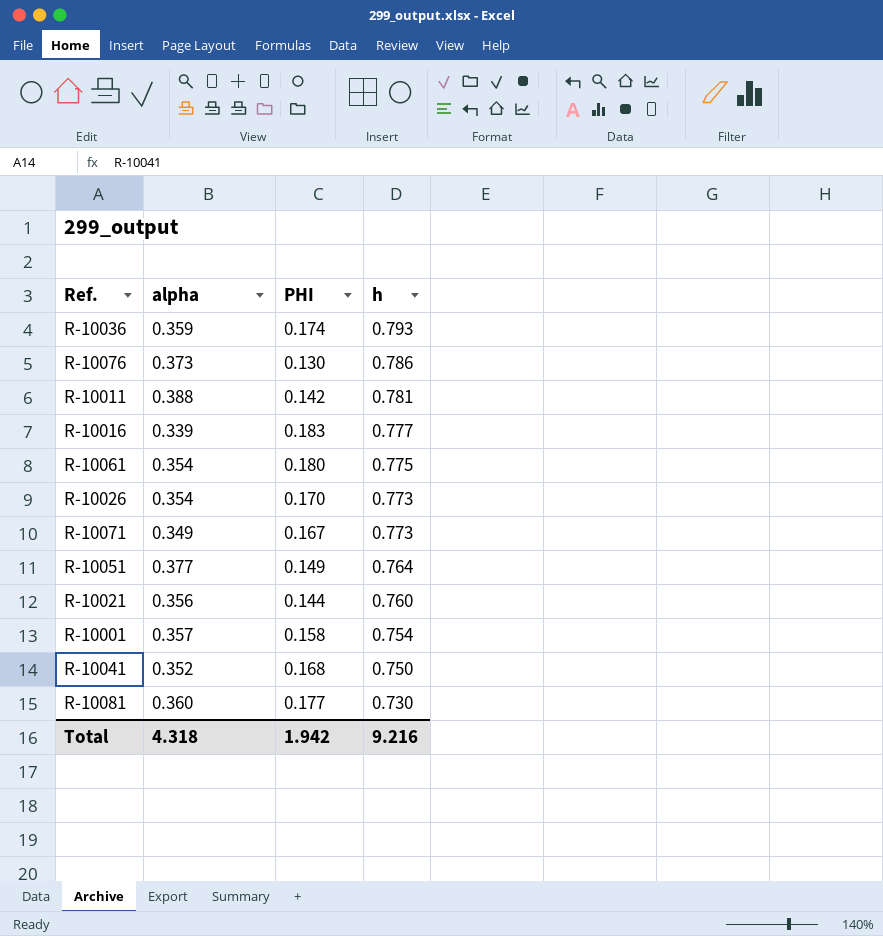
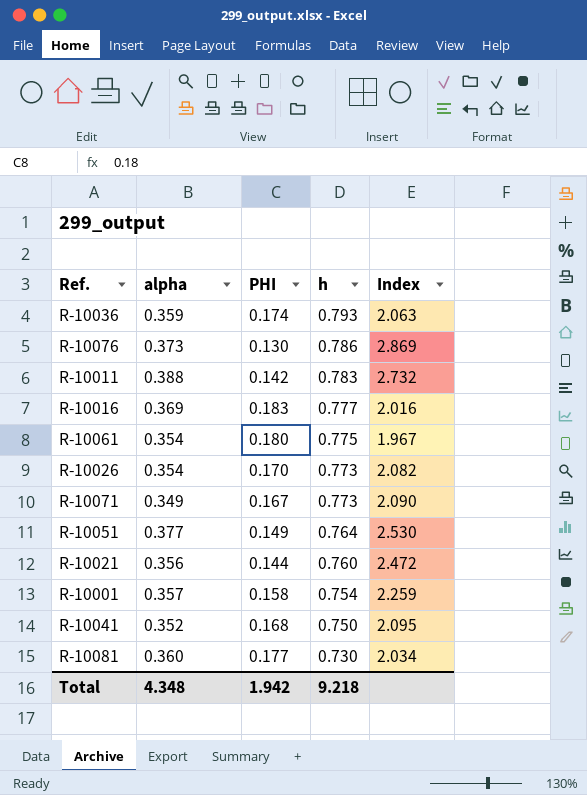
column Index | formula: none -> [alpha] / [PHI]
R-10011 | h: 0.781 -> 0.783
R-10016 | alpha: 0.339 -> 0.369
Total | alpha: 4.318 -> 4.348
Total | h: 9.216 -> 9.218

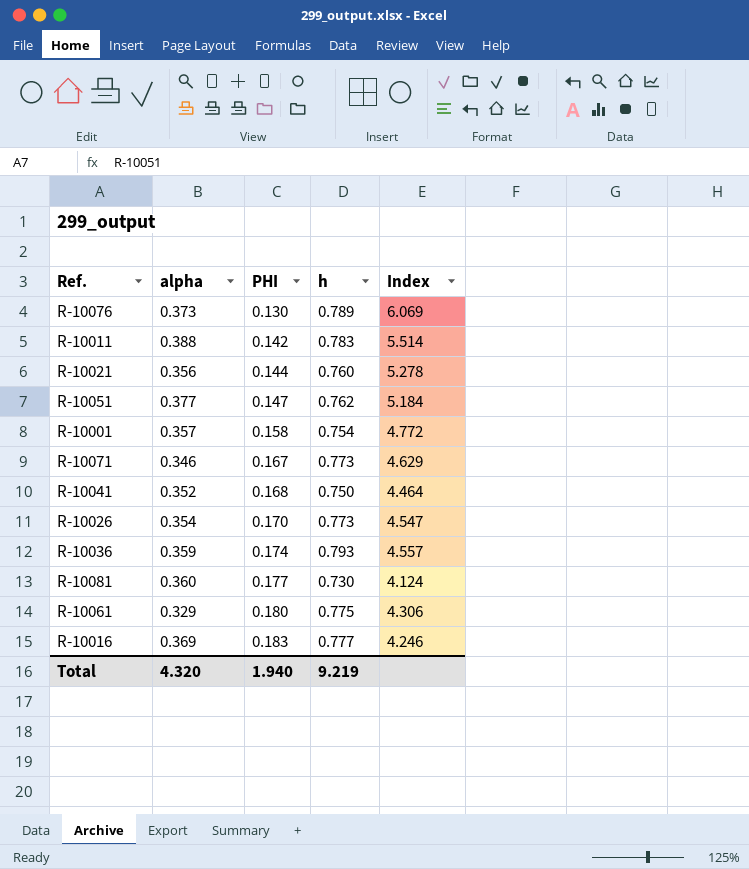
row order: h descending -> PHI ascending
column Index | formula: [alpha] / [PHI] -> [h] / [PHI]
R-10076 | h: 0.786 -> 0.789
R-10051 | PHI: 0.149 -> 0.147
R-10051 | h: 0.764 -> 0.762
R-10071 | alpha: 0.349 -> 0.346
R-10061 | alpha: 0.354 -> 0.329
Total | alpha: 4.348 -> 4.320
Total | PHI: 1.942 -> 1.940
Total | h: 9.218 -> 9.219

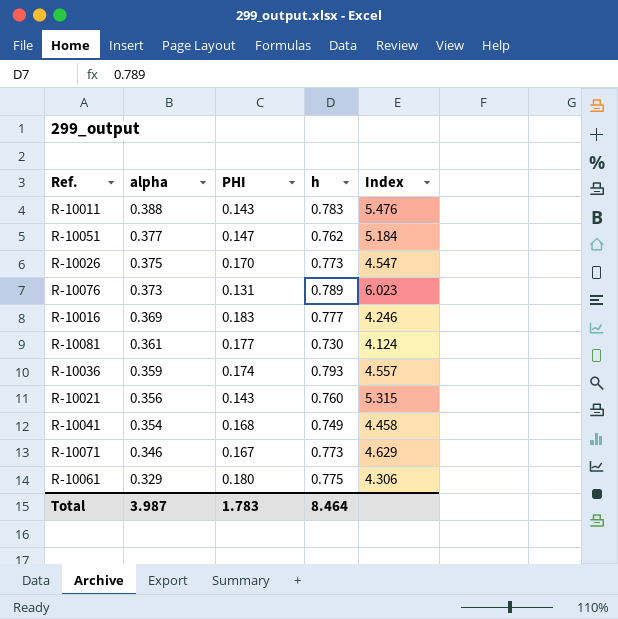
row order: PHI ascending -> alpha descending
row R-10001: 0.357 | 0.158 | 0.754 | 4.772 -> none
R-10011 | PHI: 0.142 -> 0.143
R-10011 | Index: 5.514 -> 5.476
R-10026 | alpha: 0.354 -> 0.375
R-10076 | PHI: 0.130 -> 0.131
R-10076 | Index: 6.069 -> 6.023
R-10081 | alpha: 0.360 -> 0.361
R-10021 | PHI: 0.144 -> 0.143
R-10021 | Index: 5.278 -> 5.315
R-10041 | alpha: 0.352 -> 0.354
R-10041 | h: 0.750 -> 0.749
R-10041 | Index: 4.464 -> 4.458
Total | alpha: 4.320 -> 3.987
Total | PHI: 1.940 -> 1.783
Total | h: 9.219 -> 8.464

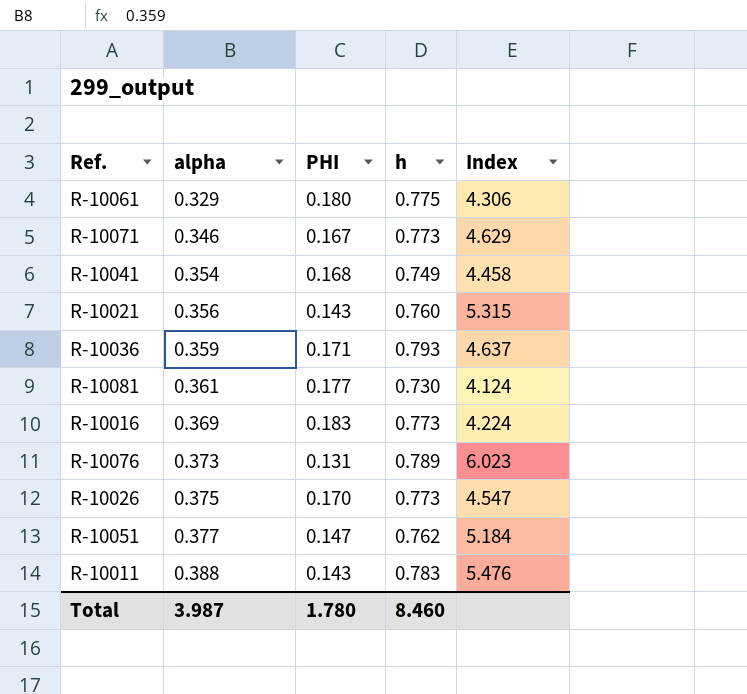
row order: alpha descending -> alpha ascending
R-10036 | PHI: 0.174 -> 0.171
R-10036 | Index: 4.557 -> 4.637
R-10016 | h: 0.777 -> 0.773
R-10016 | Index: 4.246 -> 4.224
Total | PHI: 1.783 -> 1.780
Total | h: 8.464 -> 8.460

